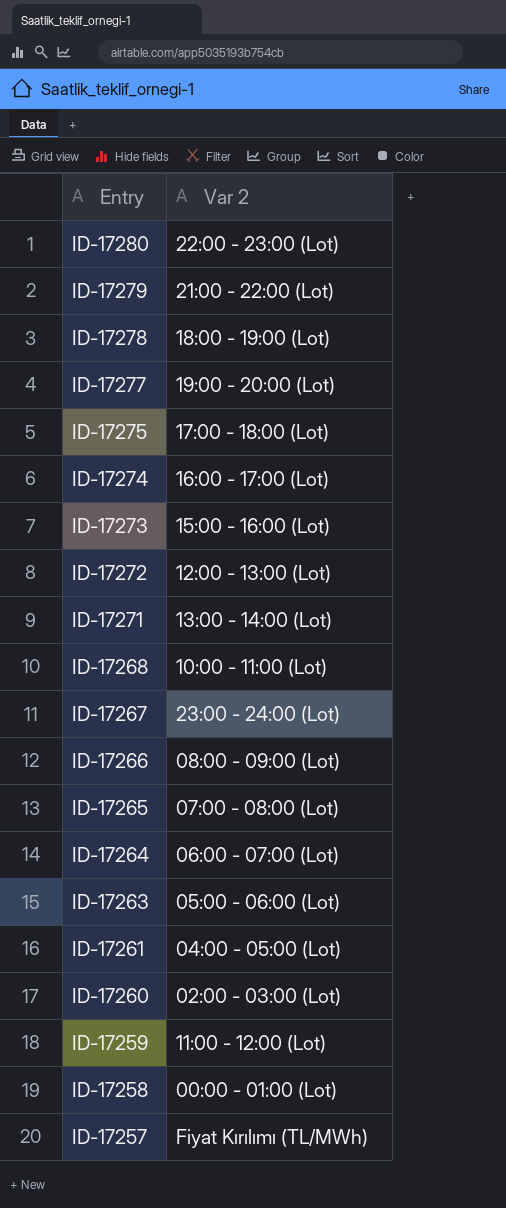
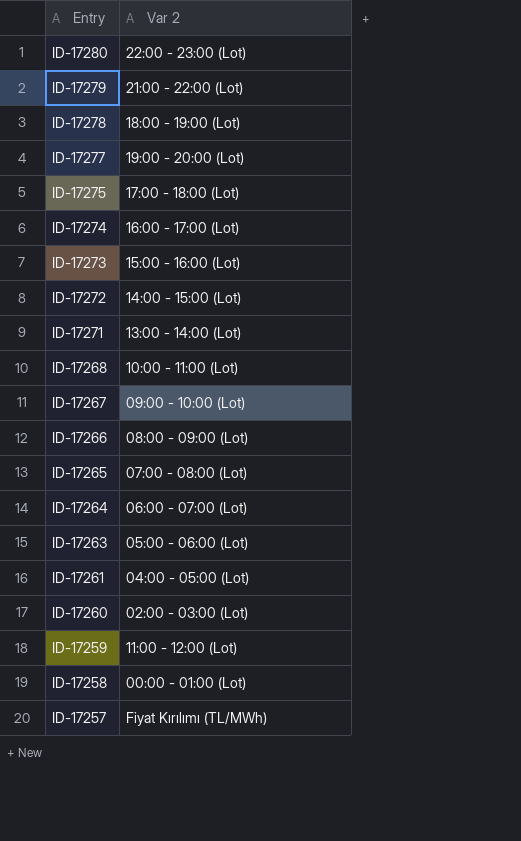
ID-17272 | Var 2: 12:00 - 13:00 (Lot) -> 14:00 - 15:00 (Lot)
ID-17267 | Var 2: 23:00 - 24:00 (Lot) -> 09:00 - 10:00 (Lot)

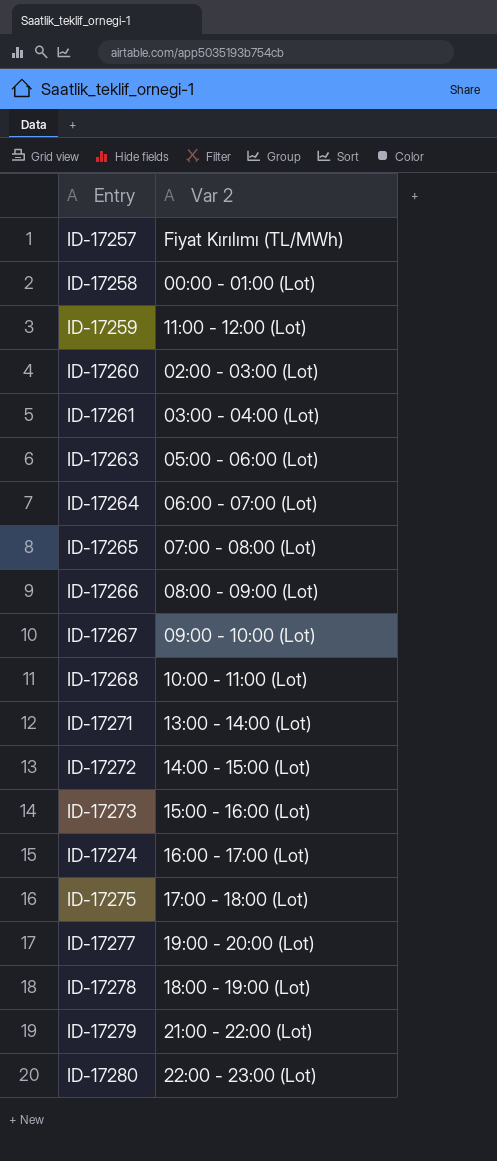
row order: Entry descending -> Entry ascending
ID-17261 | Var 2: 04:00 - 05:00 (Lot) -> 03:00 - 04:00 (Lot)

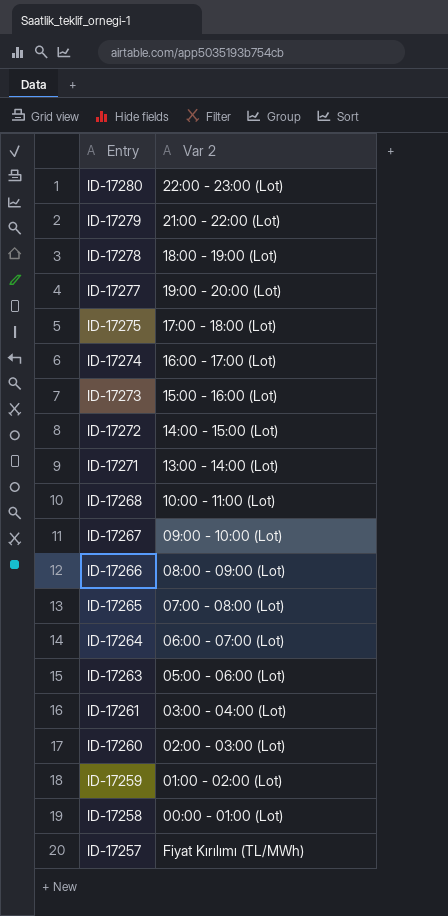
row order: Entry ascending -> Entry descending
ID-17259 | Var 2: 11:00 - 12:00 (Lot) -> 01:00 - 02:00 (Lot)

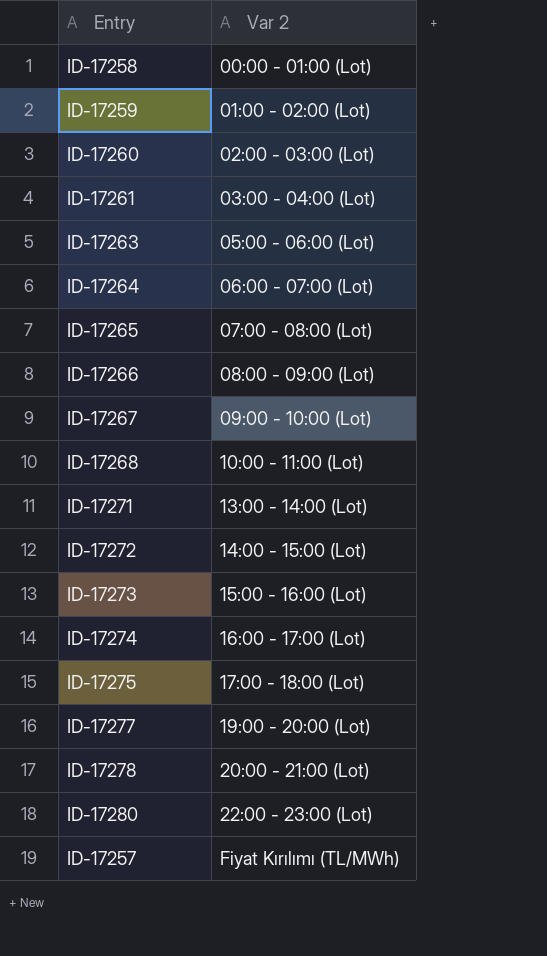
row order: Entry descending -> Var 2 ascending
row ID-17279: 21:00 - 22:00 (Lot) -> none
ID-17278 | Var 2: 18:00 - 19:00 (Lot) -> 20:00 - 21:00 (Lot)

